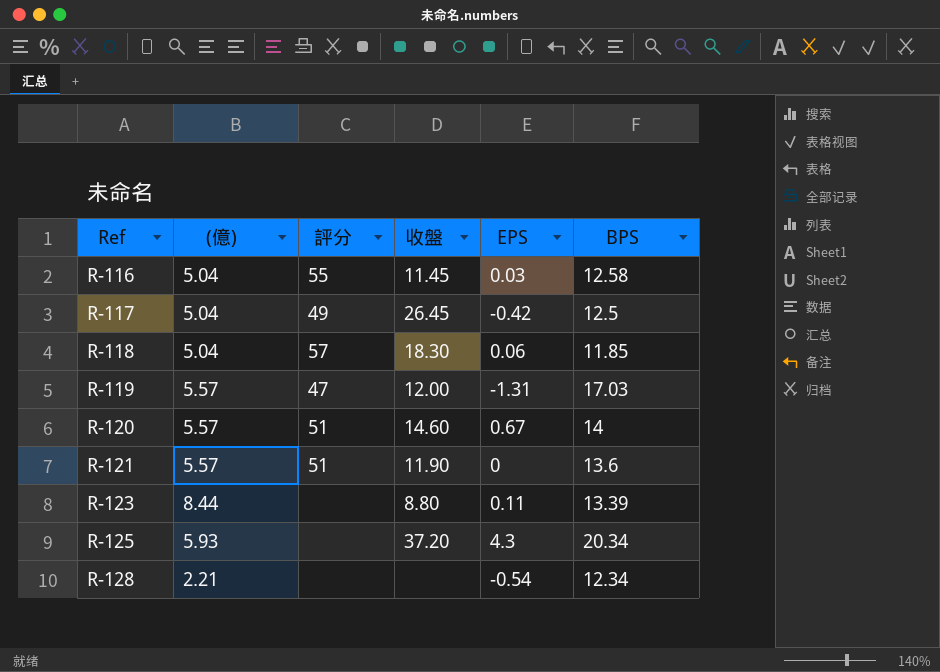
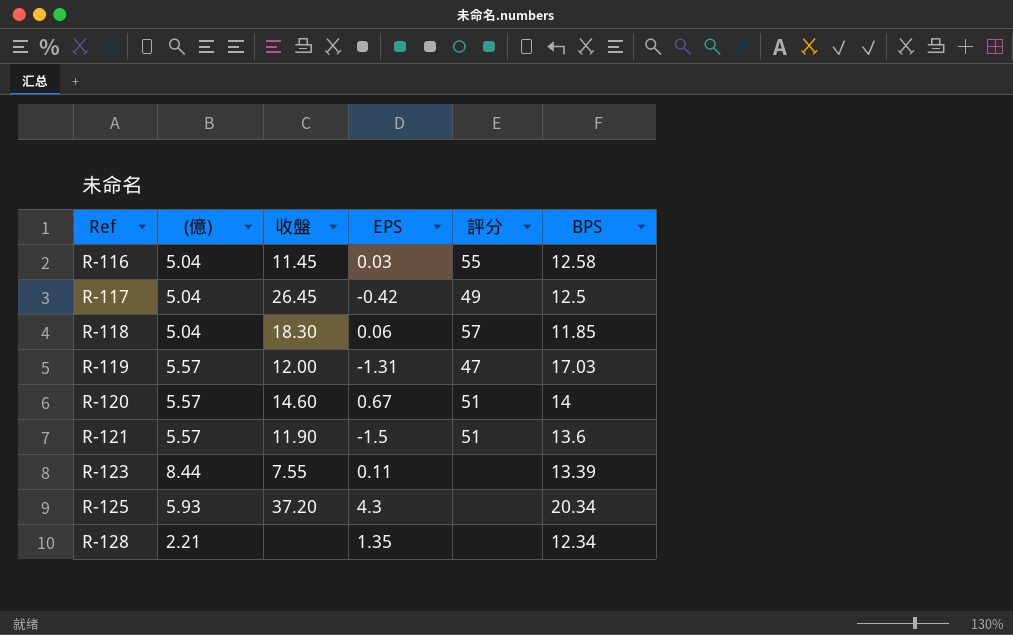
column 評分 | position: 3 -> 5
R-121 | EPS: 0 -> -1.5
R-123 | 收盤: 8.80 -> 7.55
R-128 | EPS: -0.54 -> 1.35

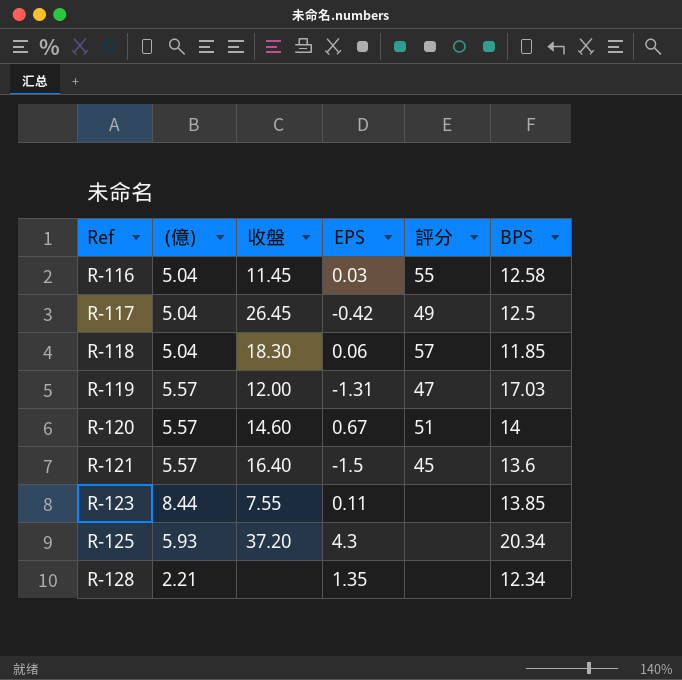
R-121 | 收盤: 11.90 -> 16.40
R-121 | 評分: 51 -> 45
R-123 | BPS: 13.39 -> 13.85

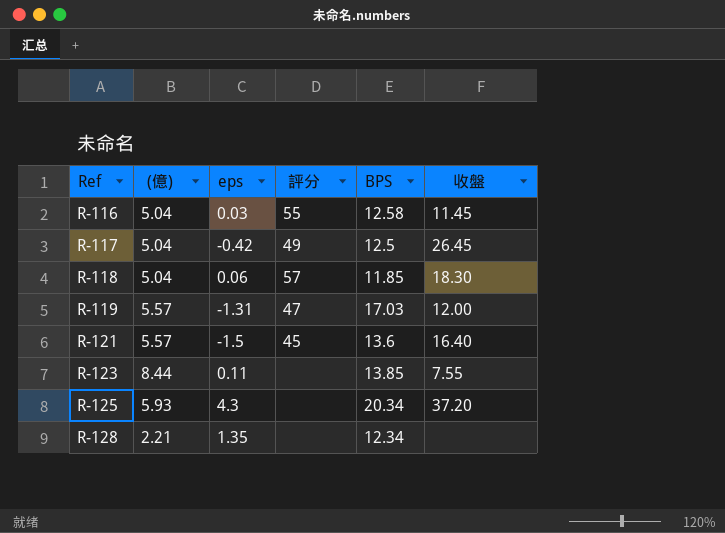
column name: EPS -> eps
column 收盤 | position: 3 -> 6
row R-120: 5.57 | 14.60 | 0.67 | 51 | 14 -> none

